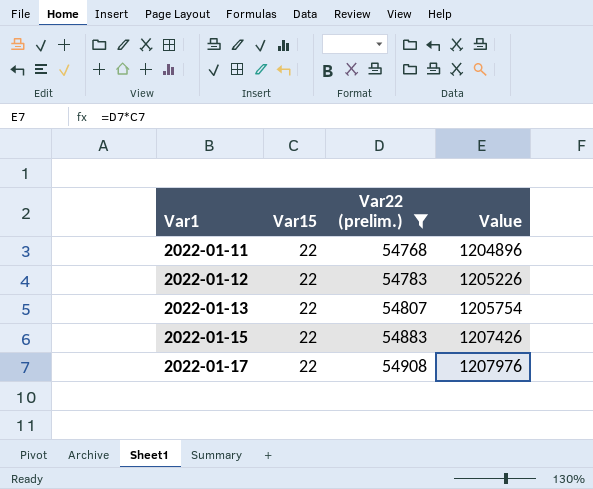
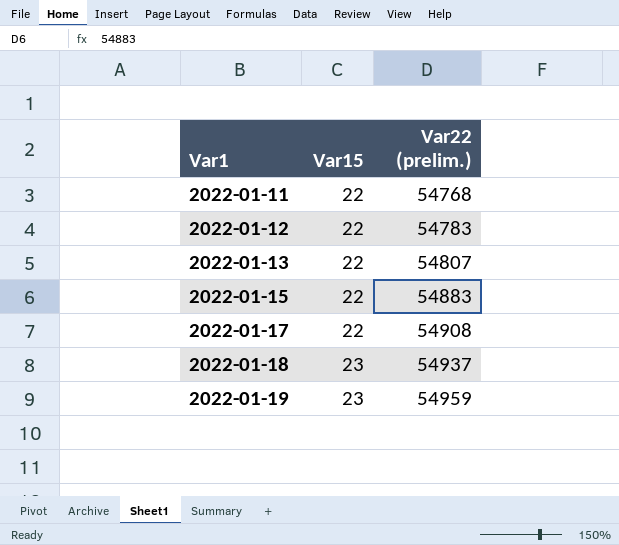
filter: Var22 (prelim.) <= 54908 -> none
column Value | formula: [Var15] * [Var22 (prelim.)] -> none

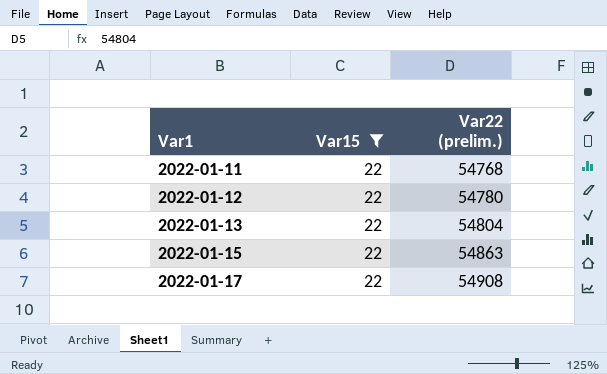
filter: none -> Var15 = 22
2022-01-12 | Var22 (prelim.): 54783 -> 54780
2022-01-13 | Var22 (prelim.): 54807 -> 54804
2022-01-15 | Var22 (prelim.): 54883 -> 54863

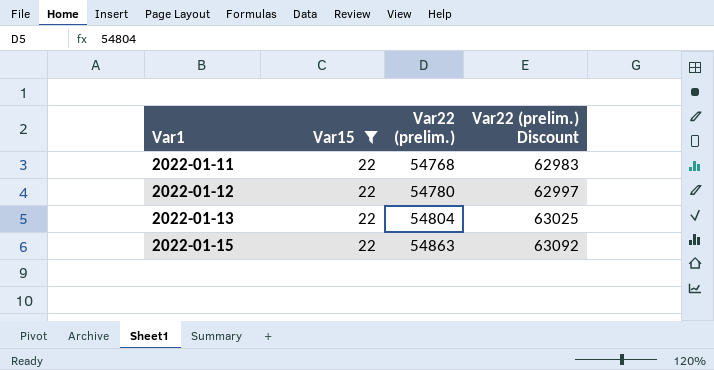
column Var22 (prelim.) Discount | formula: none -> [Var22 (prelim.)] * 1.15
row 2022-01-17: 22 | 54908 -> none

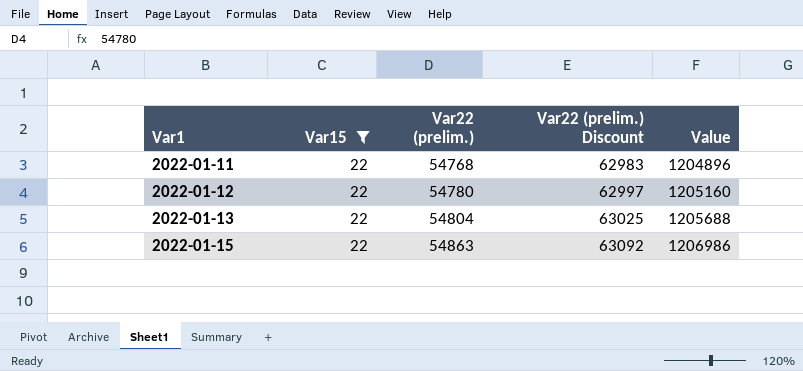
column Value | formula: none -> [Var15] * [Var22 (prelim.)]

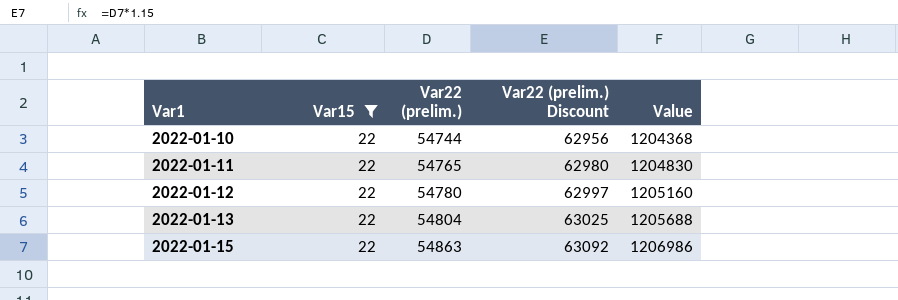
row 2022-01-10: none -> 22 | 54744 | 62956 | 1204368
2022-01-11 | Var22 (prelim.): 54768 -> 54765
2022-01-11 | Var22 (prelim.) Discount: 62983 -> 62980
2022-01-11 | Value: 1204896 -> 1204830

